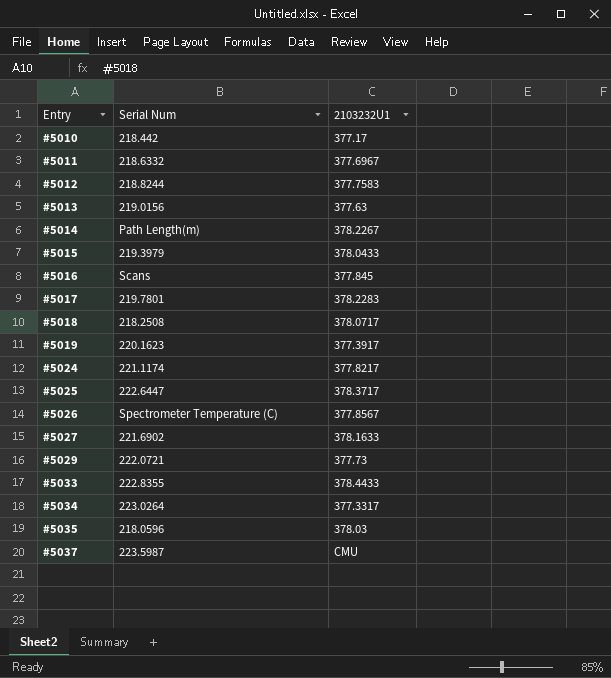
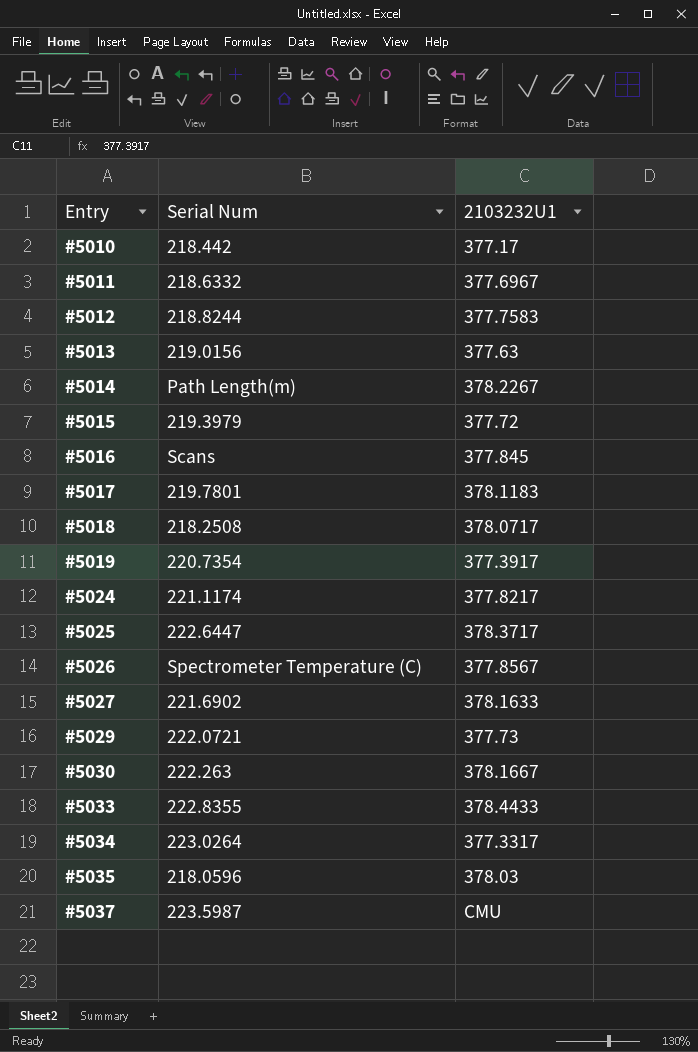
#5015 | 2103232U1: 378.0433 -> 377.72
#5017 | 2103232U1: 378.2283 -> 378.1183
#5019 | Serial Num: 220.1623 -> 220.7354
row #5030: none -> 222.263 | 378.1667

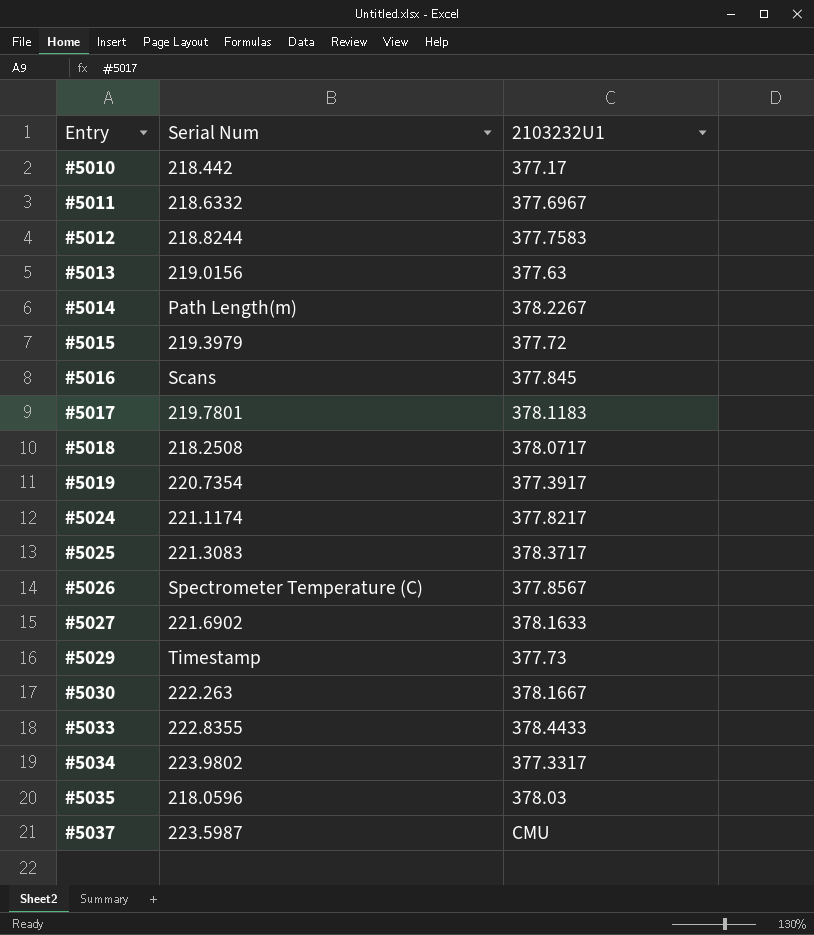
#5025 | Serial Num: 222.6447 -> 221.3083
#5029 | Serial Num: 222.0721 -> Timestamp
#5034 | Serial Num: 223.0264 -> 223.9802

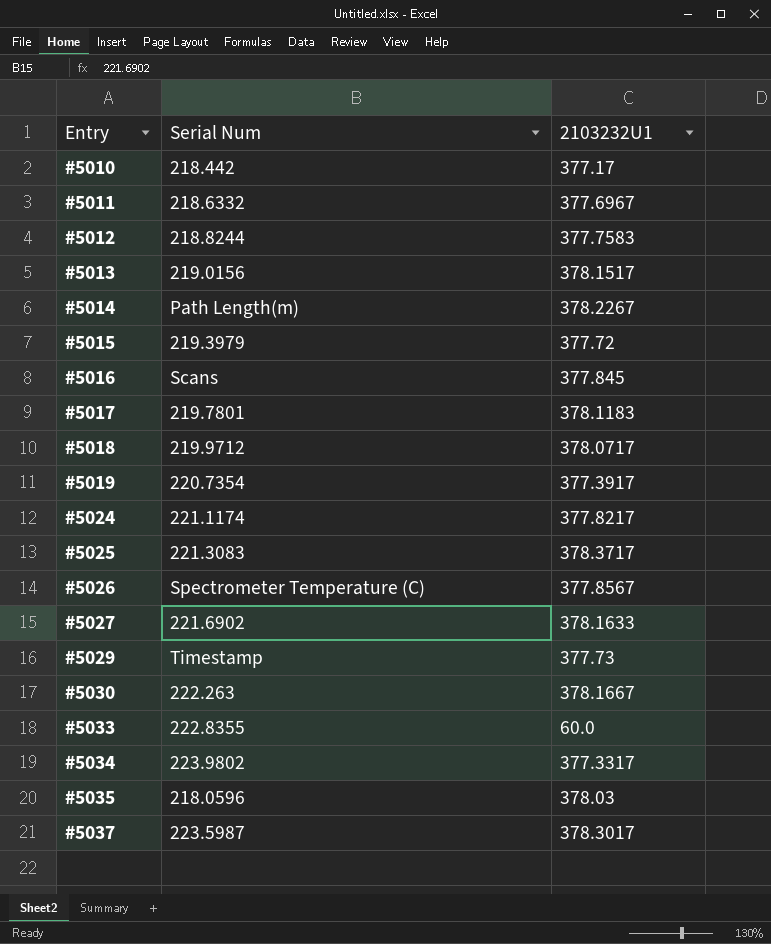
#5013 | 2103232U1: 377.63 -> 378.1517
#5018 | Serial Num: 218.2508 -> 219.9712
#5033 | 2103232U1: 378.4433 -> 60.0
#5037 | 2103232U1: CMU -> 378.3017

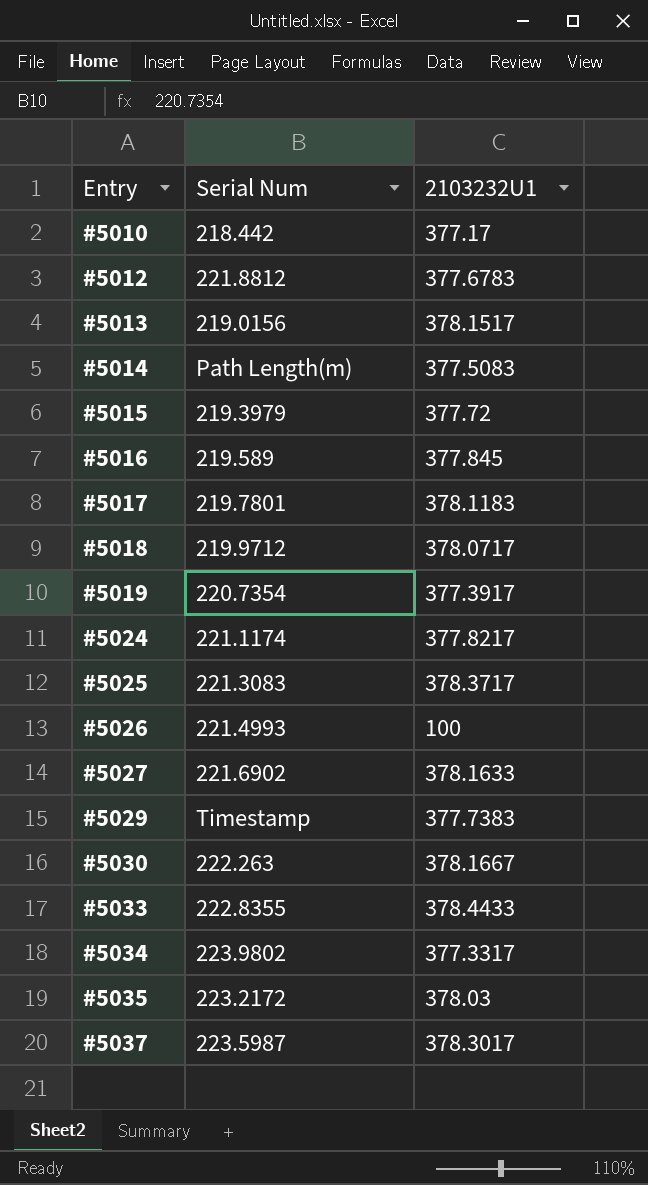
row #5011: 218.6332 | 377.6967 -> none
#5012 | Serial Num: 218.8244 -> 221.8812
#5012 | 2103232U1: 377.7583 -> 377.6783
#5014 | 2103232U1: 378.2267 -> 377.5083
#5016 | Serial Num: Scans -> 219.589
#5026 | Serial Num: Spectrometer Temperature (C) -> 221.4993
#5026 | 2103232U1: 377.8567 -> 100
#5029 | 2103232U1: 377.73 -> 377.7383
#5033 | 2103232U1: 60.0 -> 378.4433
#5035 | Serial Num: 218.0596 -> 223.2172

